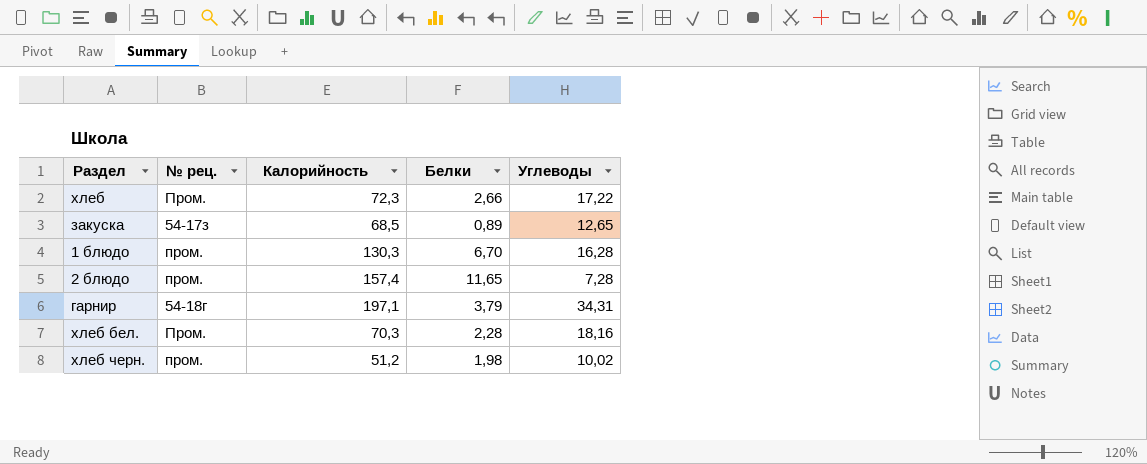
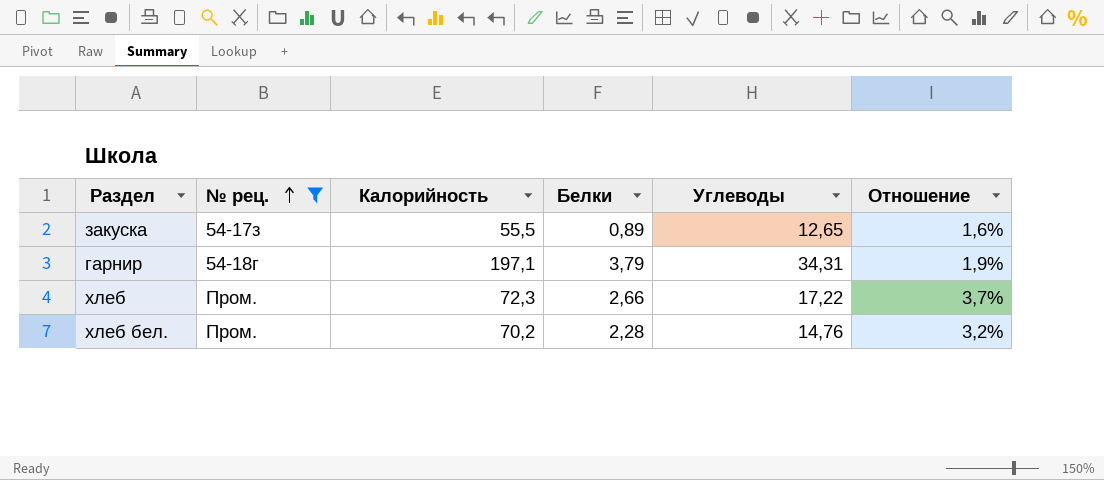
filter: none -> № рец. != пром.
row order: none -> № рец. ascending
column Отношение | formula: none -> [Белки] / [Калорийность]
закуска | Калорийность: 68,5 -> 55,5
хлеб бел. | Калорийность: 70,3 -> 70,2
хлеб бел. | Углеводы: 18,16 -> 14,76

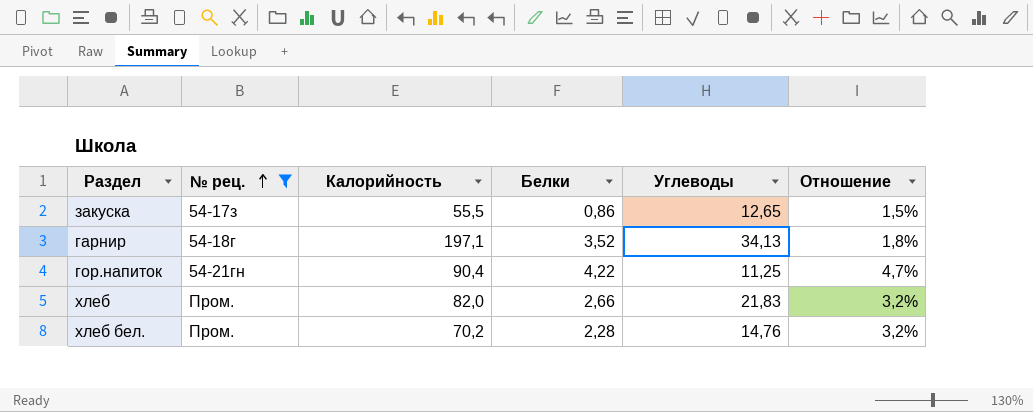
закуска | Белки: 0,89 -> 0,86
закуска | Отношение: 1,6% -> 1,5%
гарнир | Белки: 3,79 -> 3,52
гарнир | Углеводы: 34,31 -> 34,13
гарнир | Отношение: 1,9% -> 1,8%
row гор.напиток: none -> 54-21гн | 90,4 | 4,22 | 11,25 | 4,7%
хлеб | Калорийность: 72,3 -> 82,0
хлеб | Углеводы: 17,22 -> 21,83
хлеб | Отношение: 3,7% -> 3,2%

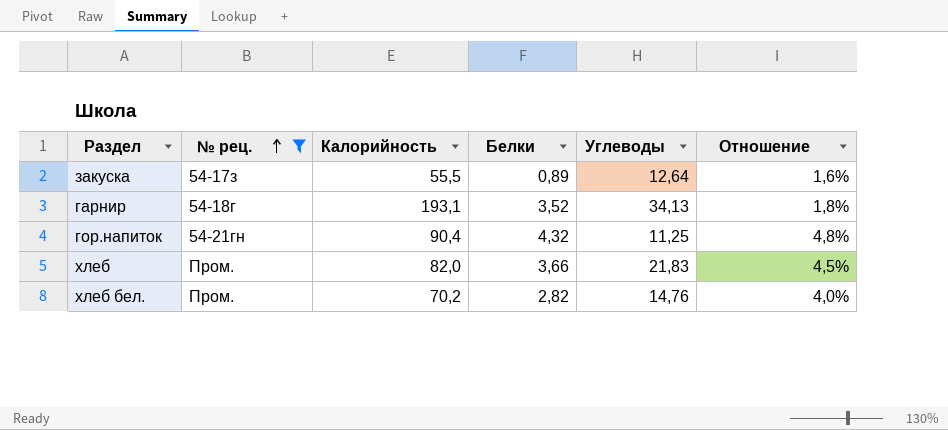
закуска | Белки: 0,86 -> 0,89
закуска | Углеводы: 12,65 -> 12,64
закуска | Отношение: 1,5% -> 1,6%
гарнир | Калорийность: 197,1 -> 193,1
гор.напиток | Белки: 4,22 -> 4,32
гор.напиток | Отношение: 4,7% -> 4,8%
хлеб | Белки: 2,66 -> 3,66
хлеб | Отношение: 3,2% -> 4,5%
хлеб бел. | Белки: 2,28 -> 2,82
хлеб бел. | Отношение: 3,2% -> 4,0%

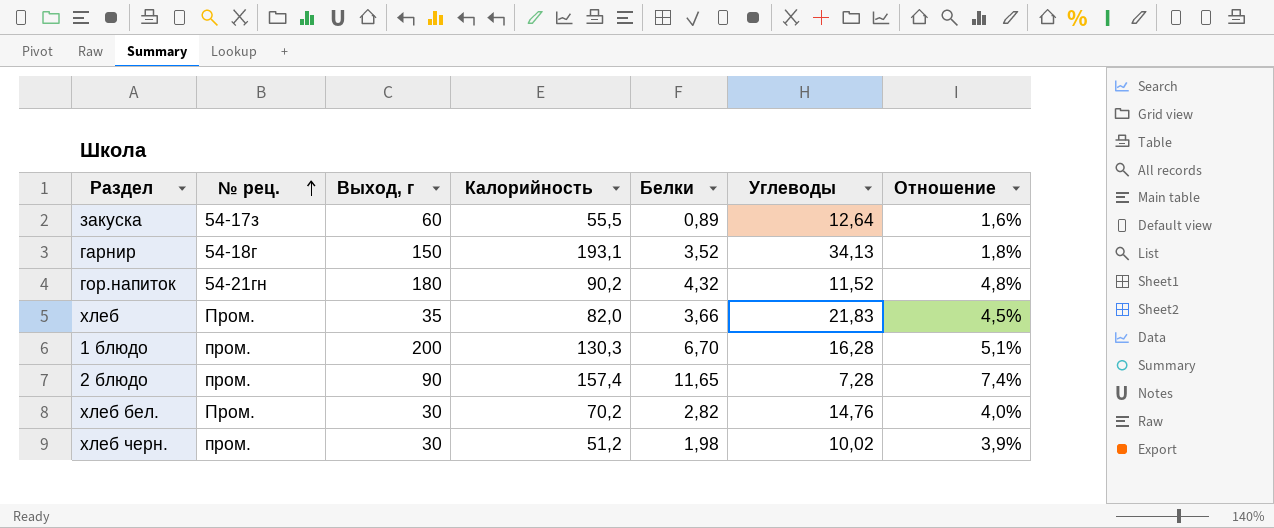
filter: № рец. != пром. -> none
column Выход, г | position: none -> 3
гор.напиток | Калорийность: 90,4 -> 90,2
гор.напиток | Углеводы: 11,25 -> 11,52

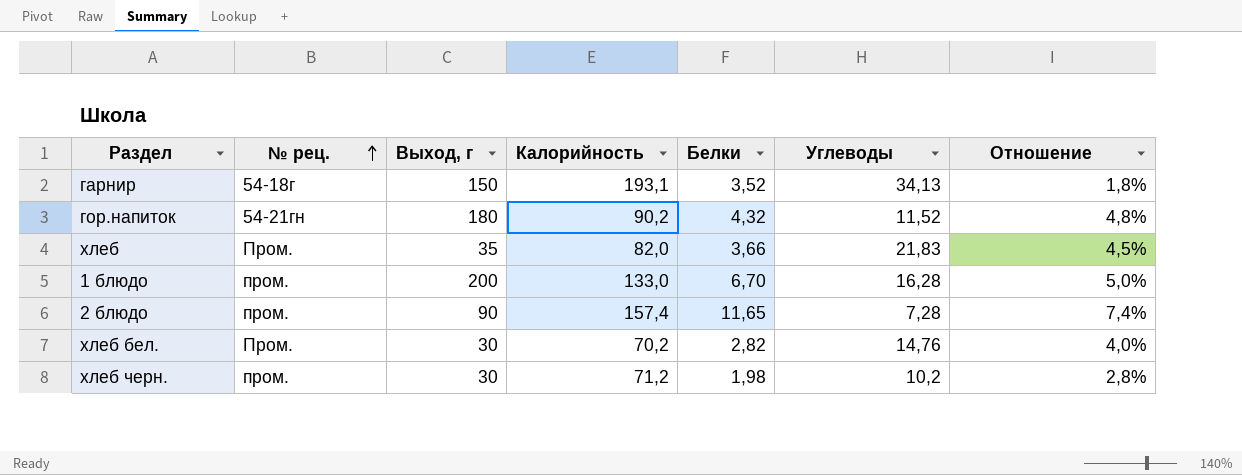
row закуска: 54-17з | 60 | 55,5 | 0,89 | 12,64 | 1,6% -> none
1 блюдо | Калорийность: 130,3 -> 133,0
1 блюдо | Отношение: 5,1% -> 5,0%
хлеб черн. | Калорийность: 51,2 -> 71,2
хлеб черн. | Углеводы: 10,02 -> 10,2
хлеб черн. | Отношение: 3,9% -> 2,8%

